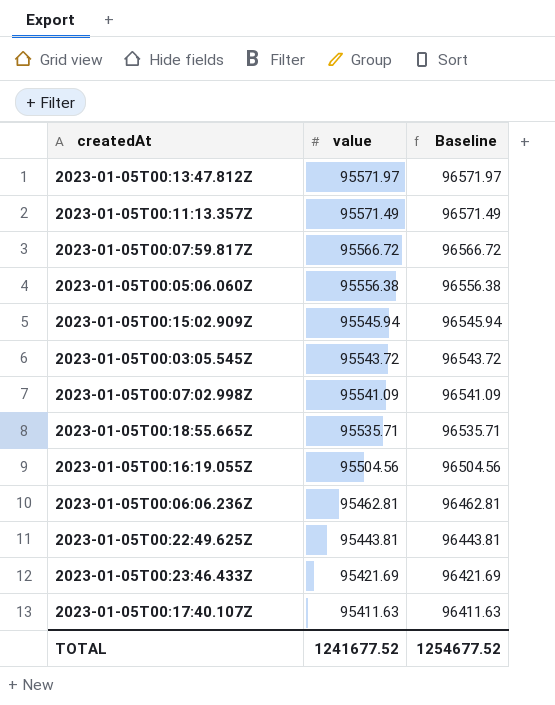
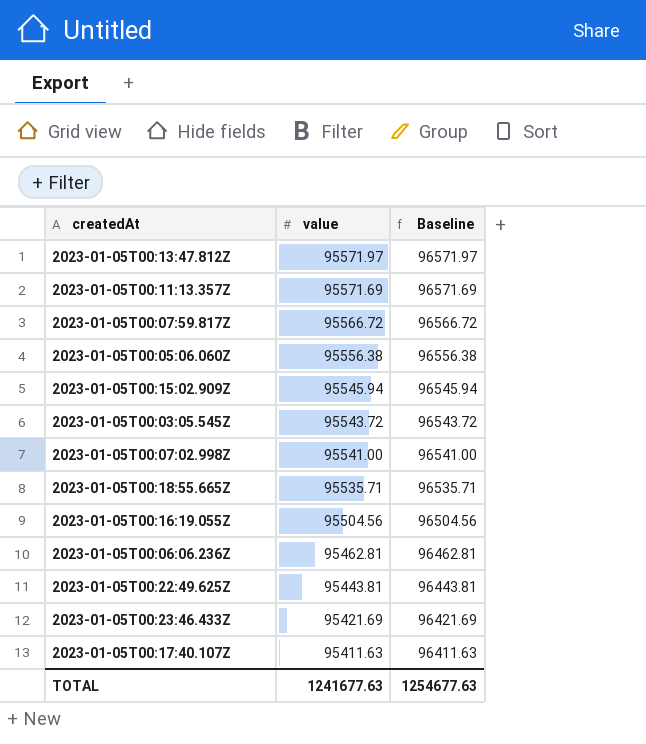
2023-01-05T00:11:13.357Z | value: 95571.49 -> 95571.69
2023-01-05T00:11:13.357Z | Baseline: 96571.49 -> 96571.69
2023-01-05T00:07:02.998Z | value: 95541.09 -> 95541.00
2023-01-05T00:07:02.998Z | Baseline: 96541.09 -> 96541.00
TOTAL | value: 1241677.52 -> 1241677.63
TOTAL | Baseline: 1254677.52 -> 1254677.63

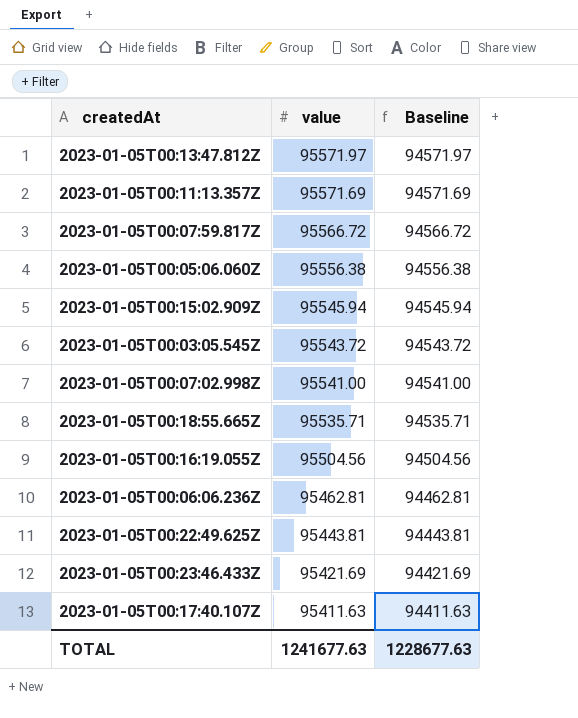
column Baseline | formula: [value] + 1000 -> [value] - 1000
TOTAL | Baseline: 1254677.63 -> 1228677.63

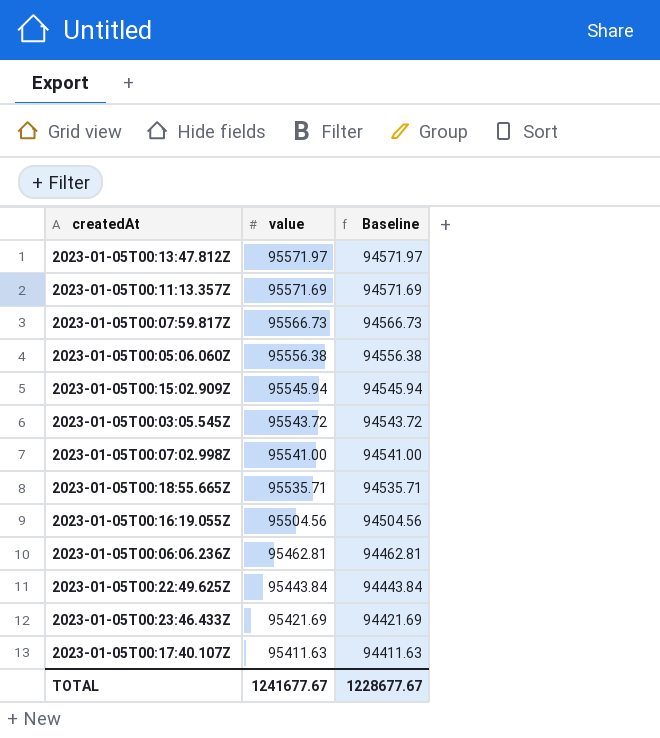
2023-01-05T00:07:59.817Z | value: 95566.72 -> 95566.73
2023-01-05T00:07:59.817Z | Baseline: 94566.72 -> 94566.73
2023-01-05T00:22:49.625Z | value: 95443.81 -> 95443.84
2023-01-05T00:22:49.625Z | Baseline: 94443.81 -> 94443.84
TOTAL | value: 1241677.63 -> 1241677.67
TOTAL | Baseline: 1228677.63 -> 1228677.67

